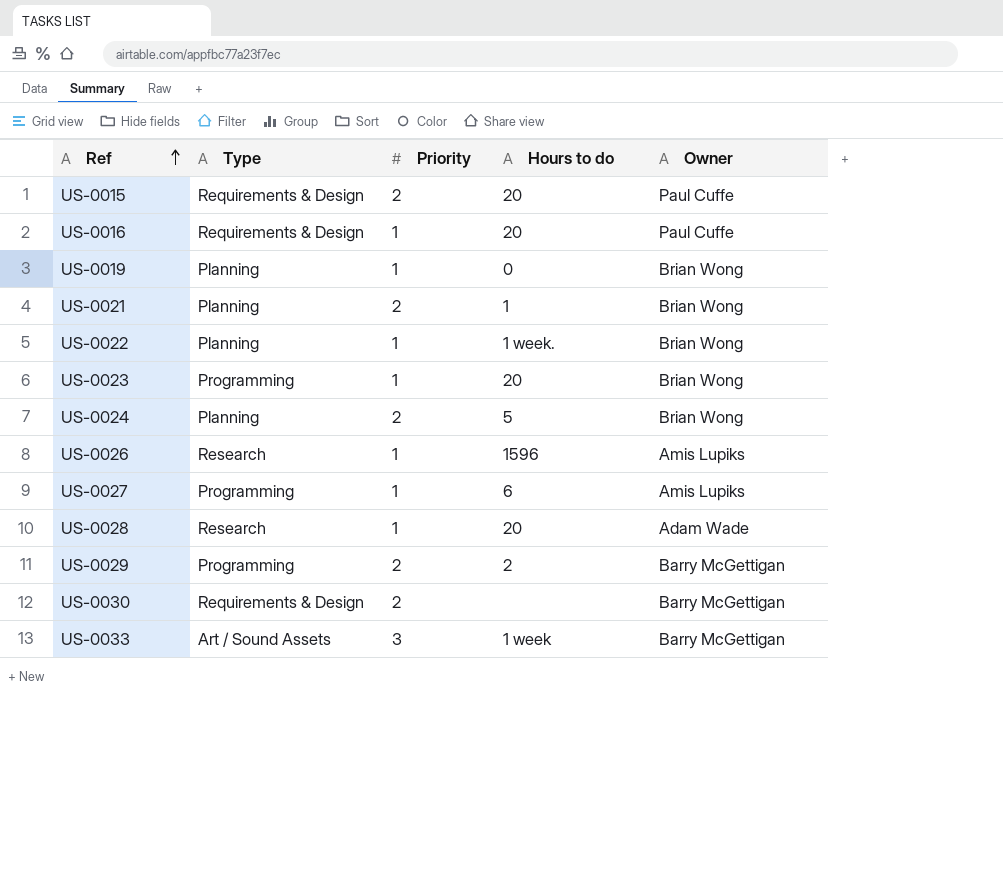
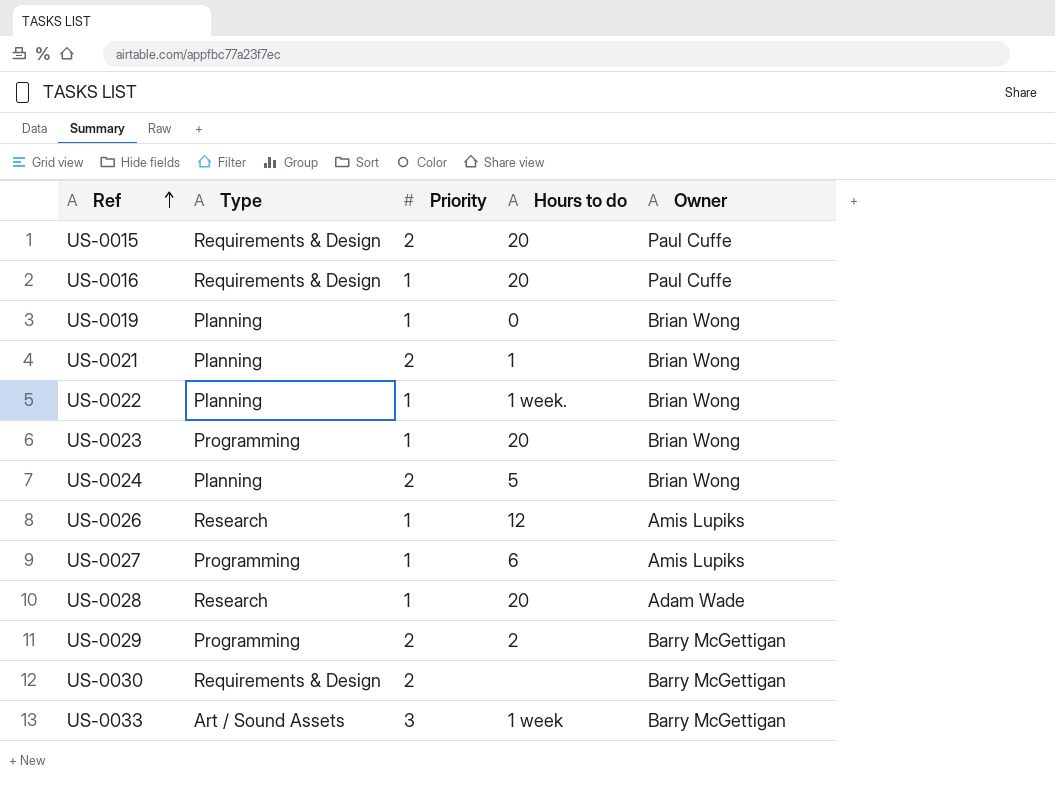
US-0026 | Hours to do: 1596 -> 12

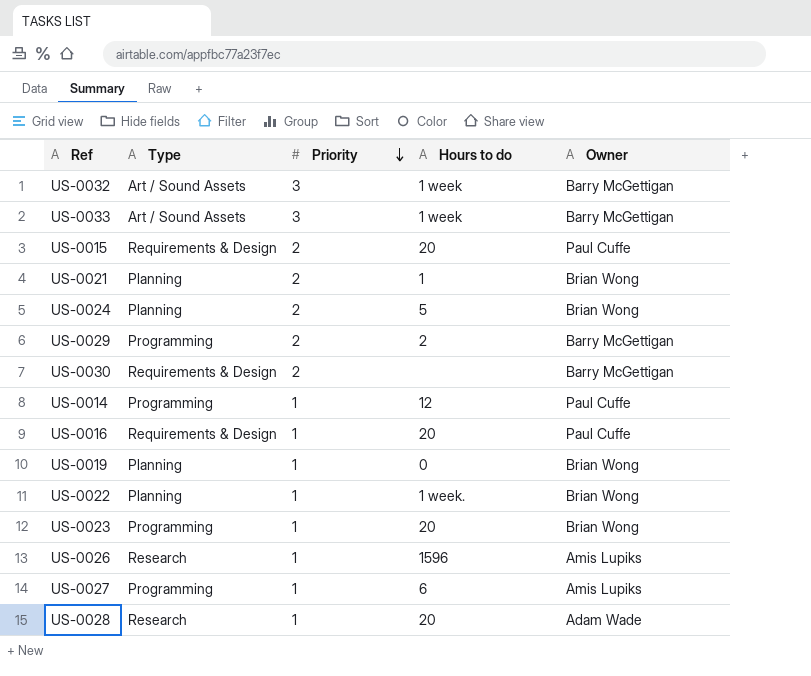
row order: Ref ascending -> Priority descending
row US-0032: none -> Art / Sound Assets | 3 | 1 week | Barry McGettigan
row US-0014: none -> Programming | 1 | 12 | Paul Cuffe
US-0026 | Hours to do: 12 -> 1596

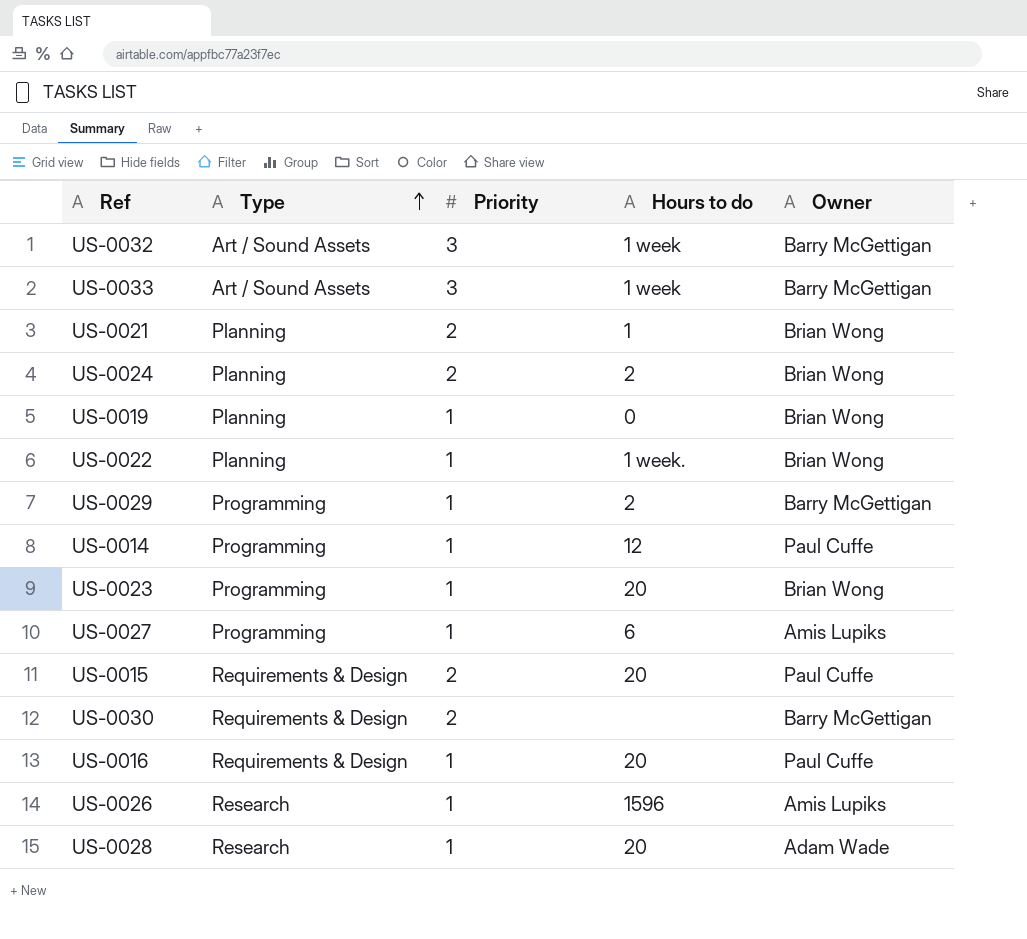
row order: Priority descending -> Type ascending
US-0024 | Hours to do: 5 -> 2
US-0029 | Priority: 2 -> 1

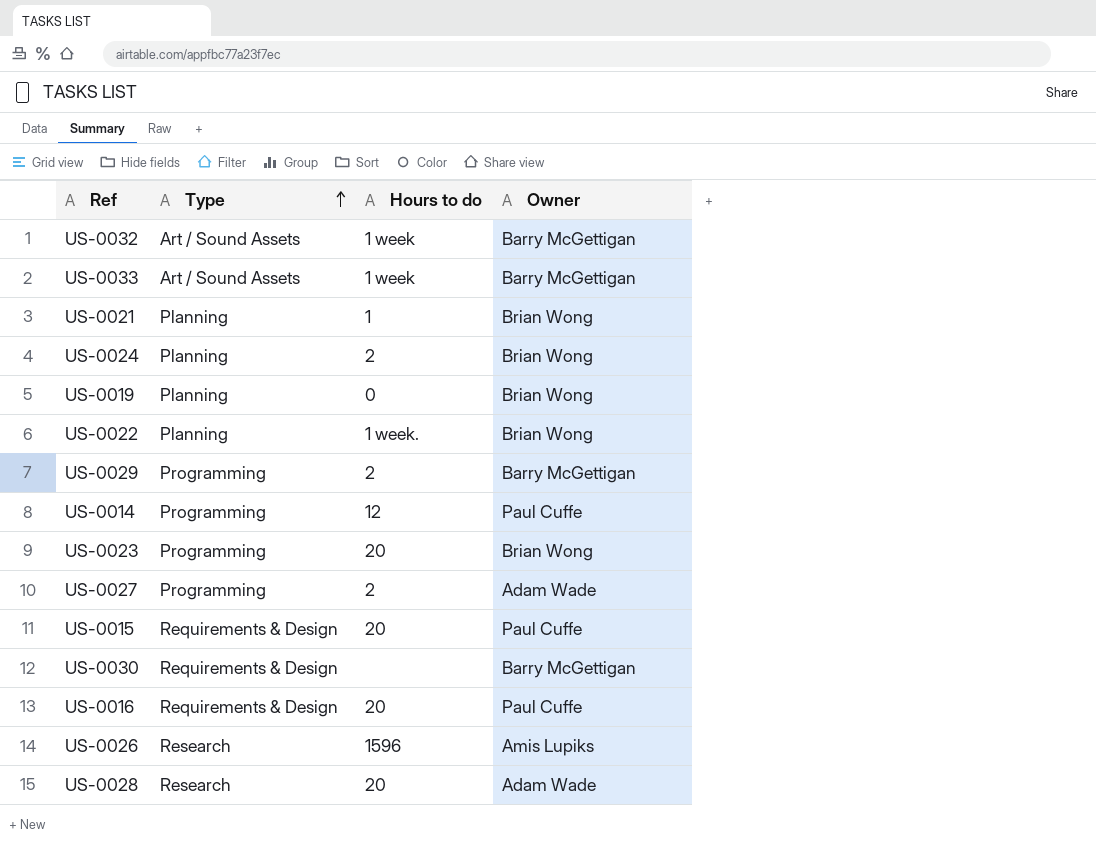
column Priority | position: 3 -> none
US-0027 | Hours to do: 6 -> 2
US-0027 | Owner: Amis Lupiks -> Adam Wade

